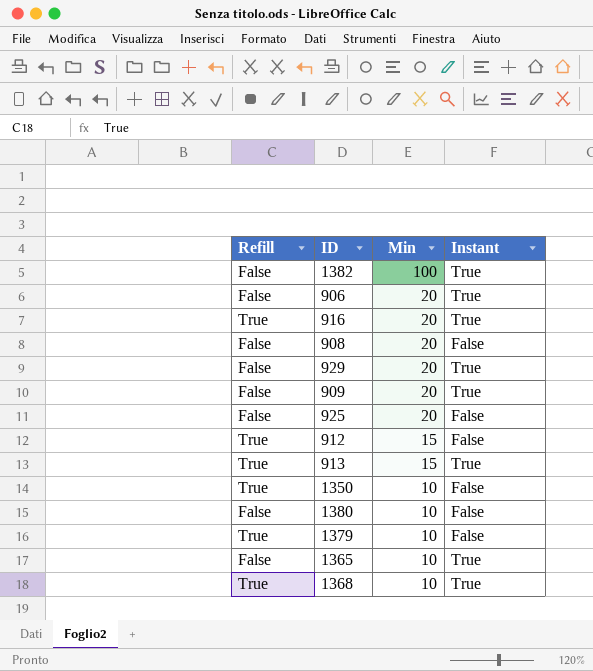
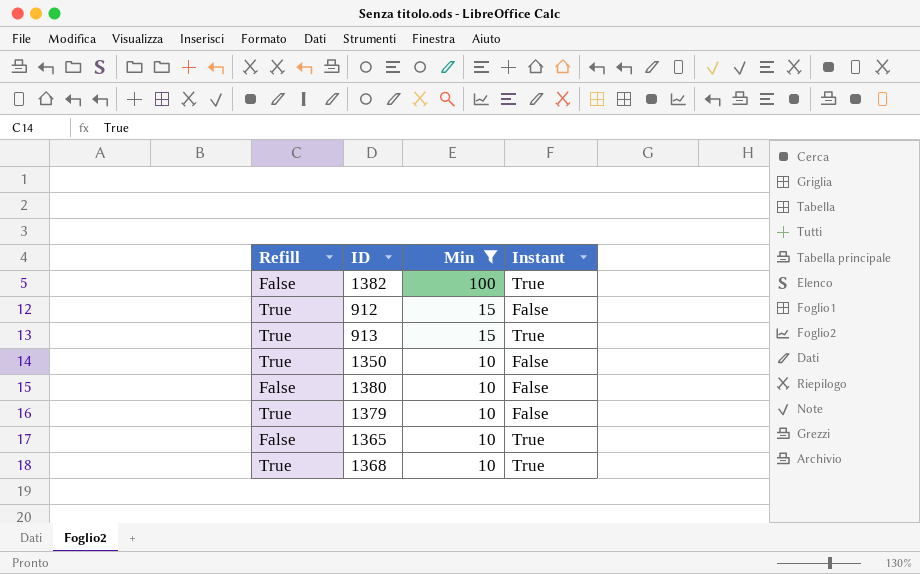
filter: none -> Min != 20

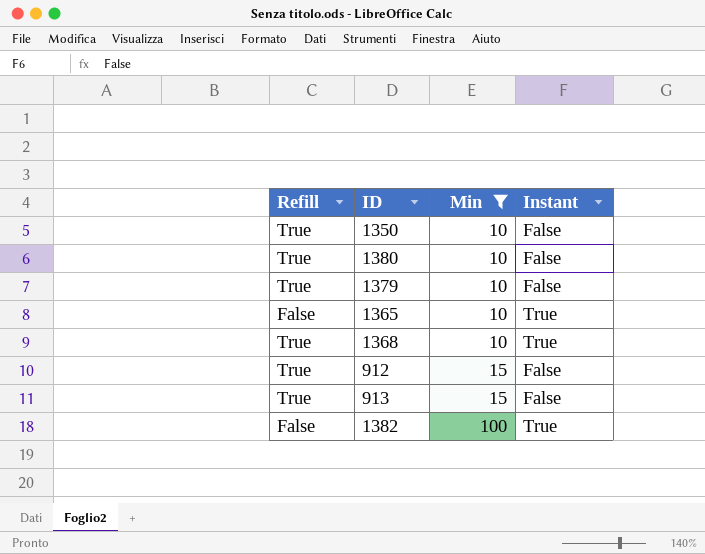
row order: Min descending -> Min ascending
1380 | Refill: False -> True
913 | Instant: True -> False

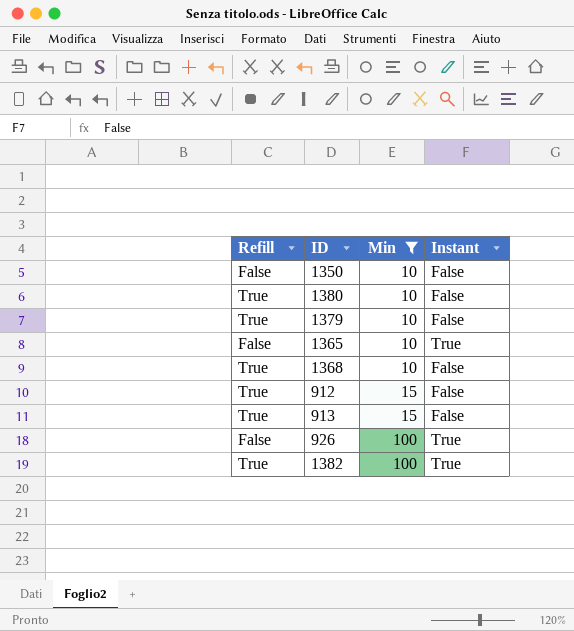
1350 | Refill: True -> False
1368 | Instant: True -> False
row 926: none -> False | 100 | True
1382 | Refill: False -> True

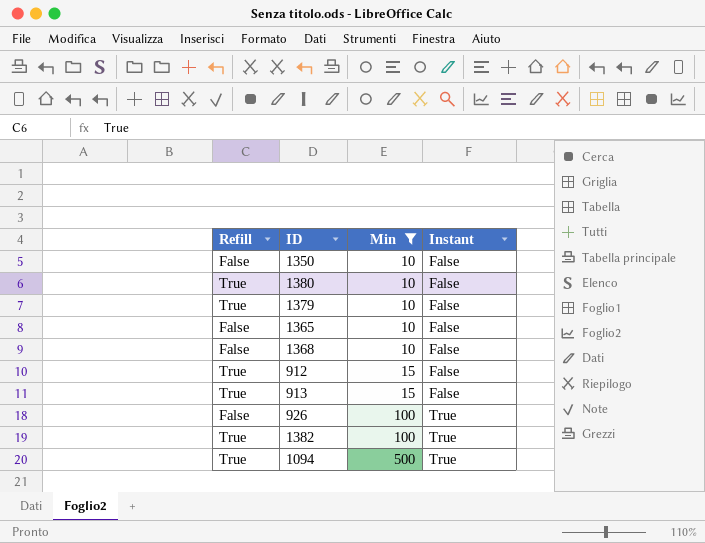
1365 | Instant: True -> False
1368 | Refill: True -> False
row 1094: none -> True | 500 | True

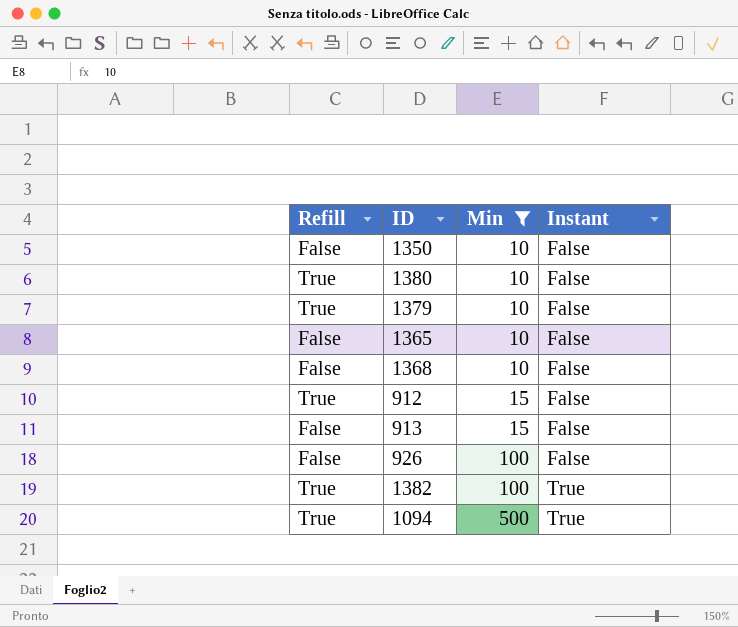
913 | Refill: True -> False
926 | Instant: True -> False

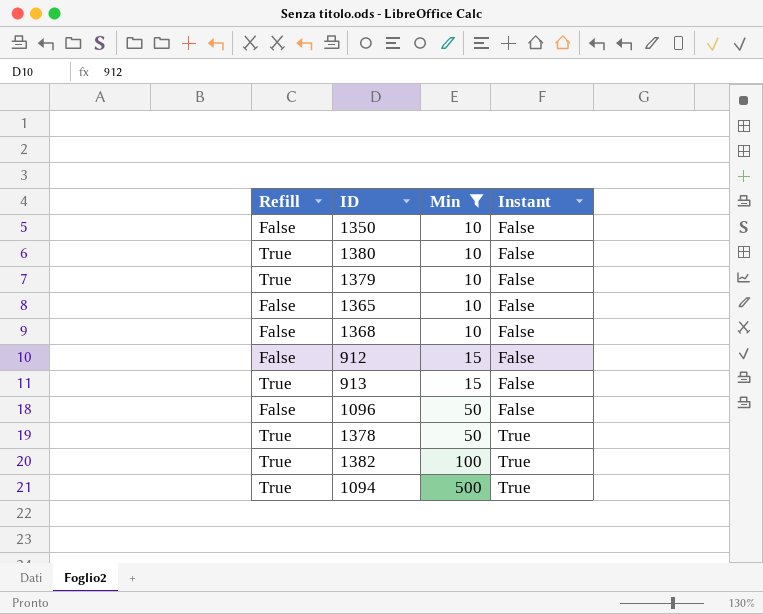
row 926: False | 100 | False -> none
912 | Refill: True -> False
913 | Refill: False -> True
row 1096: none -> False | 50 | False
row 1378: none -> True | 50 | True

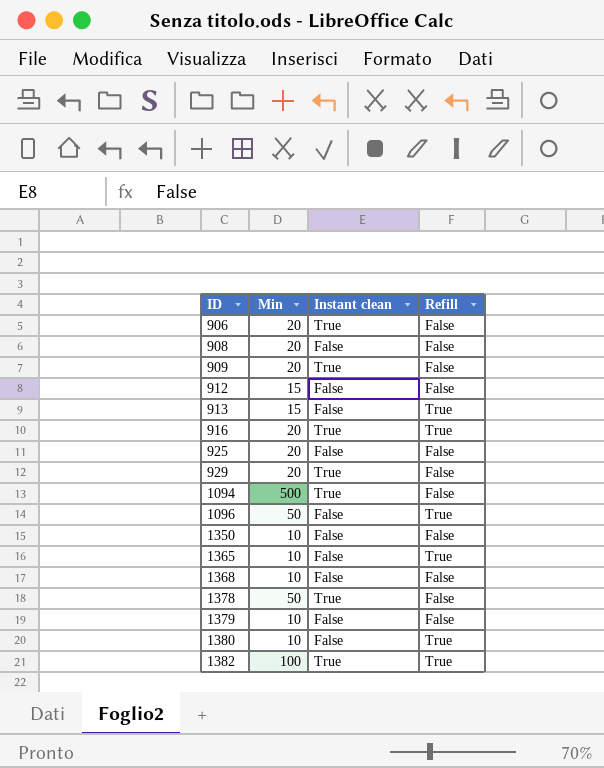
filter: Min != 20 -> none
row order: Min ascending -> ID ascending
column name: Instant -> Instant clean
column Refill | position: 1 -> 4
1094 | Refill: True -> False
1096 | Refill: False -> True
1365 | Refill: False -> True
1378 | Refill: True -> False
1379 | Refill: True -> False

